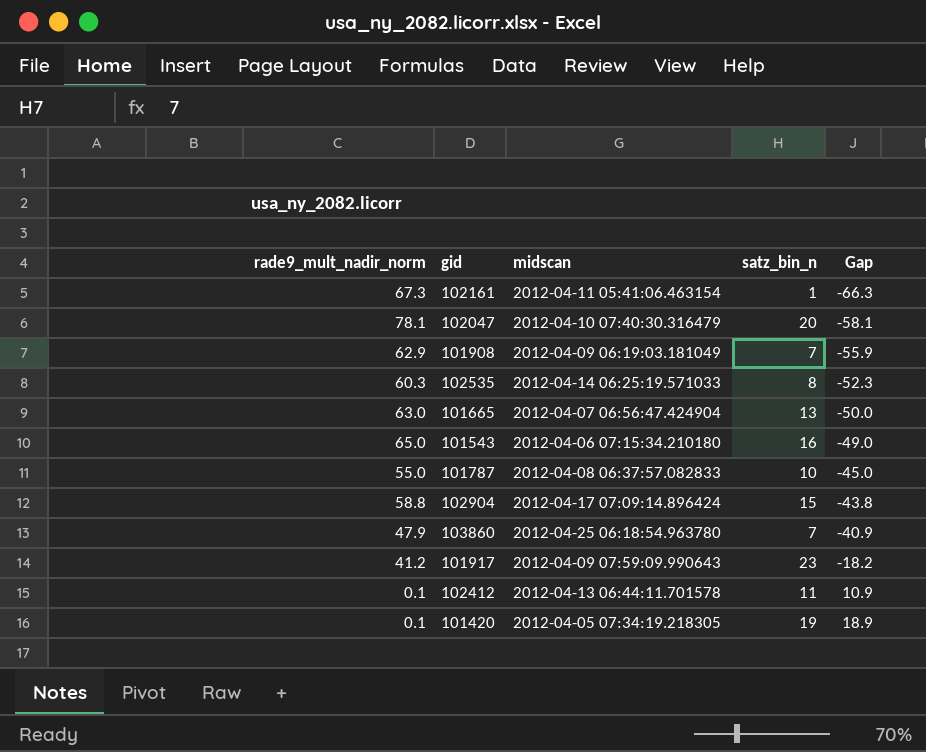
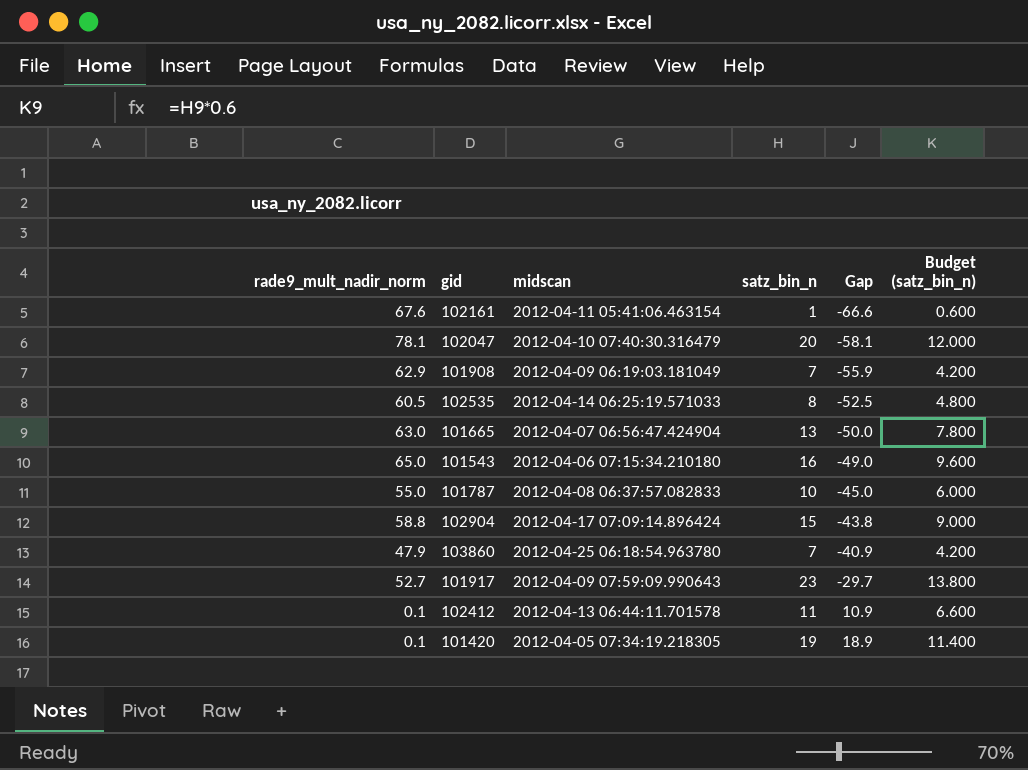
column Budget (satz_bin_n) | formula: none -> [satz_bin_n] * 0.6
102161 | rade9_mult_nadir_norm: 67.3 -> 67.6
102161 | Gap: -66.3 -> -66.6
102535 | rade9_mult_nadir_norm: 60.3 -> 60.5
102535 | Gap: -52.3 -> -52.5
101917 | rade9_mult_nadir_norm: 41.2 -> 52.7
101917 | Gap: -18.2 -> -29.7

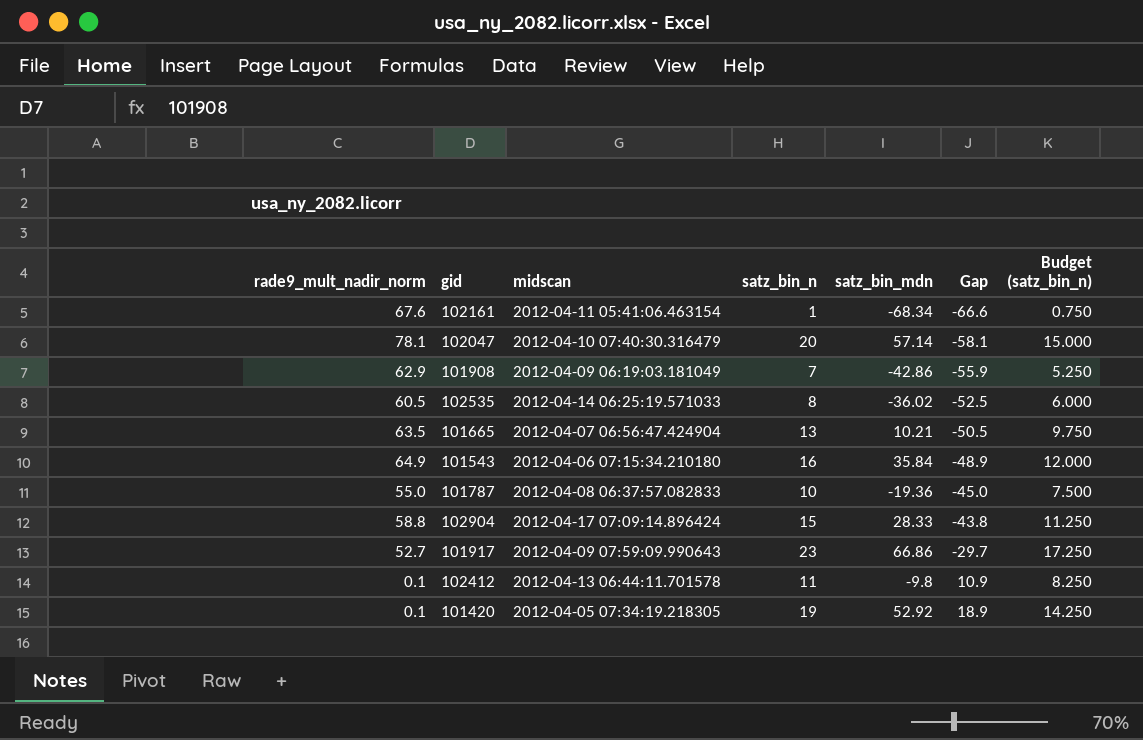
column satz_bin_mdn | position: none -> 5
column Budget (satz_bin_n) | formula: [satz_bin_n] * 0.6 -> [satz_bin_n] * 0.75
row 103860: 47.9 | 2012-04-25 06:18:54.963780 | 7 | -40.9 | 4.200 -> none
101665 | rade9_mult_nadir_norm: 63.0 -> 63.5
101665 | Gap: -50.0 -> -50.5
101543 | rade9_mult_nadir_norm: 65.0 -> 64.9
101543 | Gap: -49.0 -> -48.9

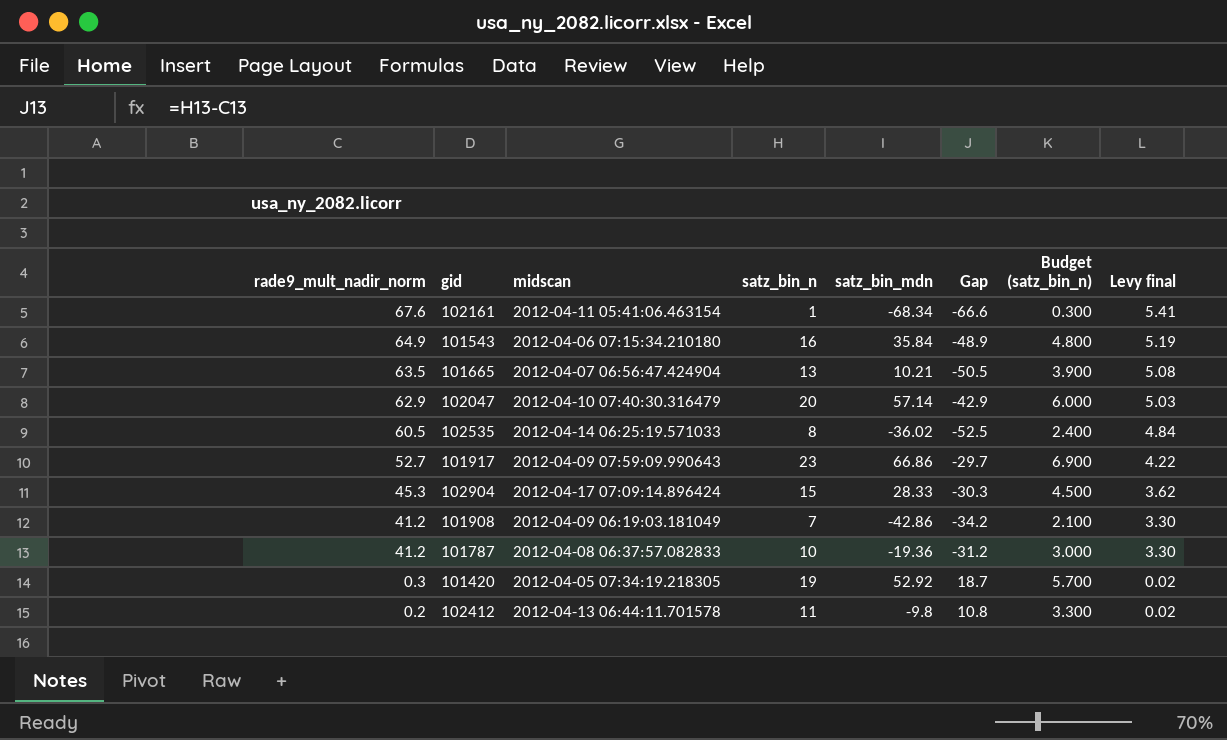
row order: Gap ascending -> rade9_mult_nadir_norm descending
column Budget (satz_bin_n) | formula: [satz_bin_n] * 0.75 -> [satz_bin_n] * 0.3
column Levy final | formula: none -> [rade9_mult_nadir_norm] * 0.08
102047 | rade9_mult_nadir_norm: 78.1 -> 62.9
102047 | Gap: -58.1 -> -42.9
102904 | rade9_mult_nadir_norm: 58.8 -> 45.3
102904 | Gap: -43.8 -> -30.3
101908 | rade9_mult_nadir_norm: 62.9 -> 41.2
101908 | Gap: -55.9 -> -34.2
101787 | rade9_mult_nadir_norm: 55.0 -> 41.2
101787 | Gap: -45.0 -> -31.2
101420 | rade9_mult_nadir_norm: 0.1 -> 0.3
101420 | Gap: 18.9 -> 18.7
102412 | rade9_mult_nadir_norm: 0.1 -> 0.2
102412 | Gap: 10.9 -> 10.8

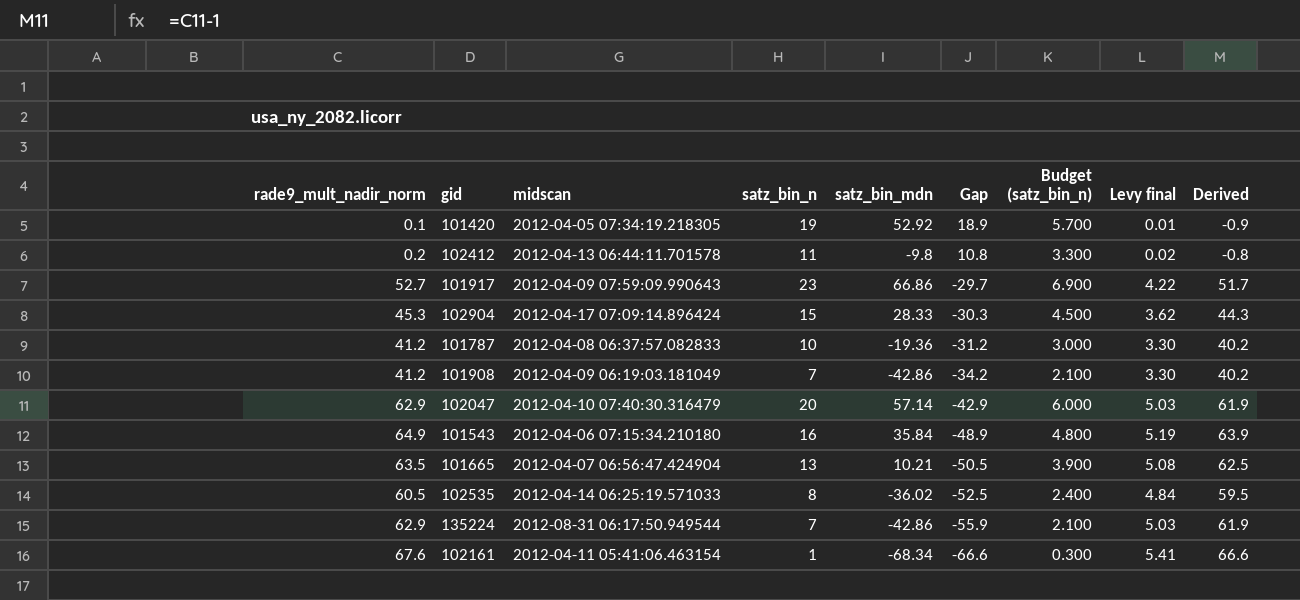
row order: rade9_mult_nadir_norm descending -> Gap descending
column Derived | formula: none -> [rade9_mult_nadir_norm] - 1
101420 | rade9_mult_nadir_norm: 0.3 -> 0.1
101420 | Gap: 18.7 -> 18.9
101420 | Levy final: 0.02 -> 0.01
row 135224: none -> 62.9 | 2012-08-31 06:17:50.949544 | 7 | -42.86 | -55.9 | 2.100 | 5.03 | 61.9

